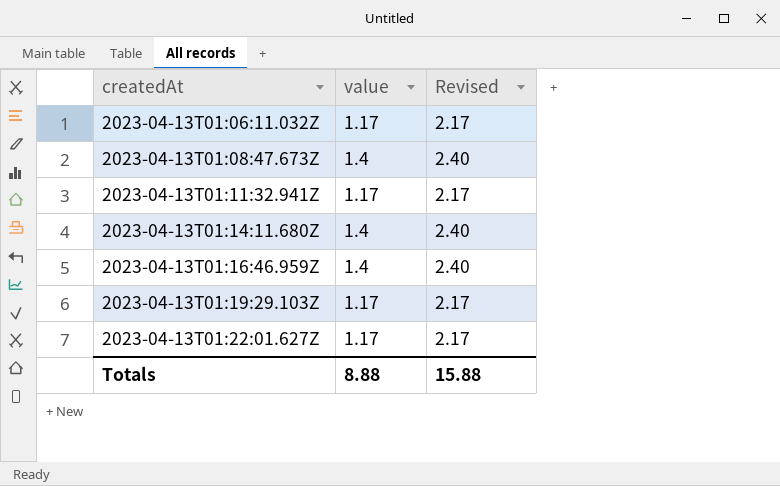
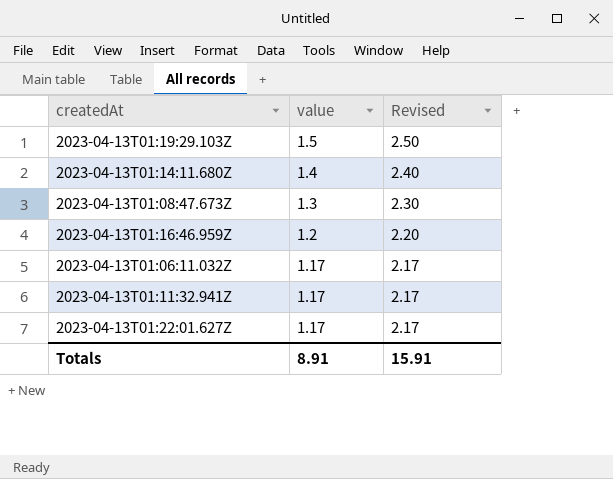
row order: createdAt ascending -> value descending
2023-04-13T01:19:29.103Z | value: 1.17 -> 1.5
2023-04-13T01:19:29.103Z | Revised: 2.17 -> 2.50
2023-04-13T01:08:47.673Z | value: 1.4 -> 1.3
2023-04-13T01:08:47.673Z | Revised: 2.40 -> 2.30
2023-04-13T01:16:46.959Z | value: 1.4 -> 1.2
2023-04-13T01:16:46.959Z | Revised: 2.40 -> 2.20
Totals | value: 8.88 -> 8.91
Totals | Revised: 15.88 -> 15.91

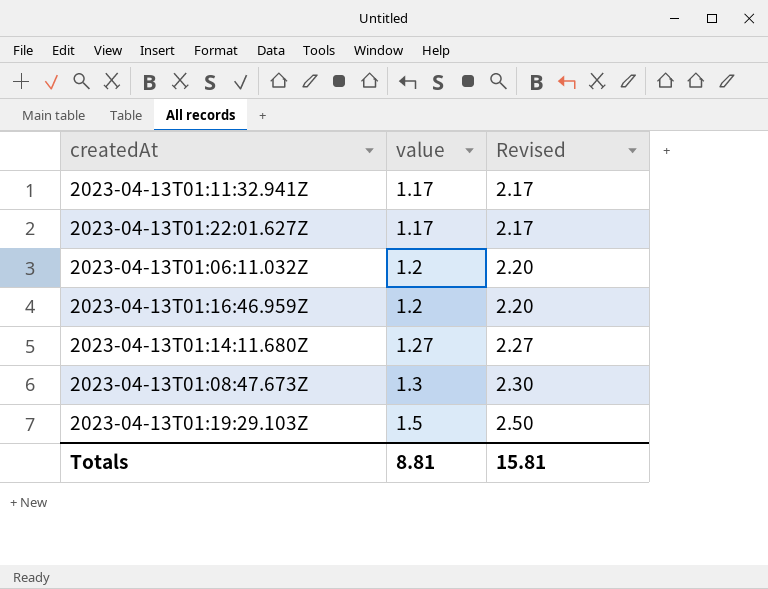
row order: value descending -> value ascending
2023-04-13T01:06:11.032Z | value: 1.17 -> 1.2
2023-04-13T01:06:11.032Z | Revised: 2.17 -> 2.20
2023-04-13T01:14:11.680Z | value: 1.4 -> 1.27
2023-04-13T01:14:11.680Z | Revised: 2.40 -> 2.27
Totals | value: 8.91 -> 8.81
Totals | Revised: 15.91 -> 15.81

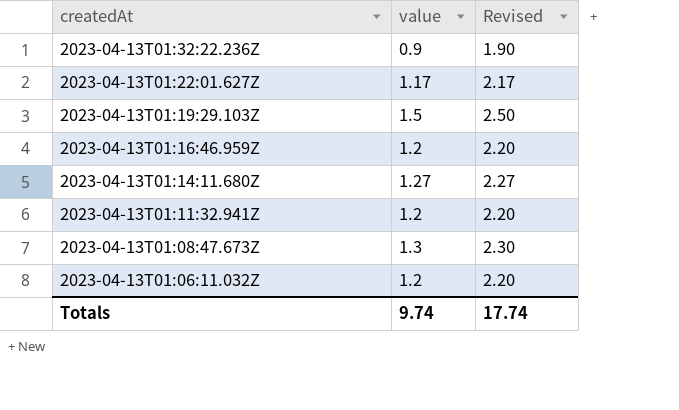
row order: value ascending -> createdAt descending
row 2023-04-13T01:32:22.236Z: none -> 0.9 | 1.90
2023-04-13T01:11:32.941Z | value: 1.17 -> 1.2
2023-04-13T01:11:32.941Z | Revised: 2.17 -> 2.20
Totals | value: 8.81 -> 9.74
Totals | Revised: 15.81 -> 17.74

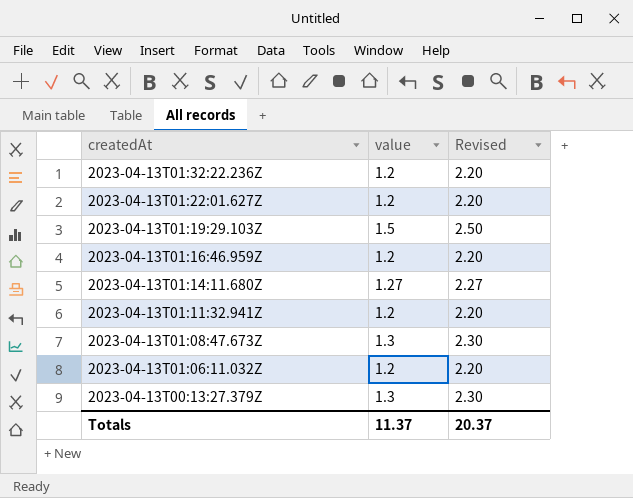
2023-04-13T01:32:22.236Z | value: 0.9 -> 1.2
2023-04-13T01:32:22.236Z | Revised: 1.90 -> 2.20
2023-04-13T01:22:01.627Z | value: 1.17 -> 1.2
2023-04-13T01:22:01.627Z | Revised: 2.17 -> 2.20
row 2023-04-13T00:13:27.379Z: none -> 1.3 | 2.30
Totals | value: 9.74 -> 11.37
Totals | Revised: 17.74 -> 20.37

